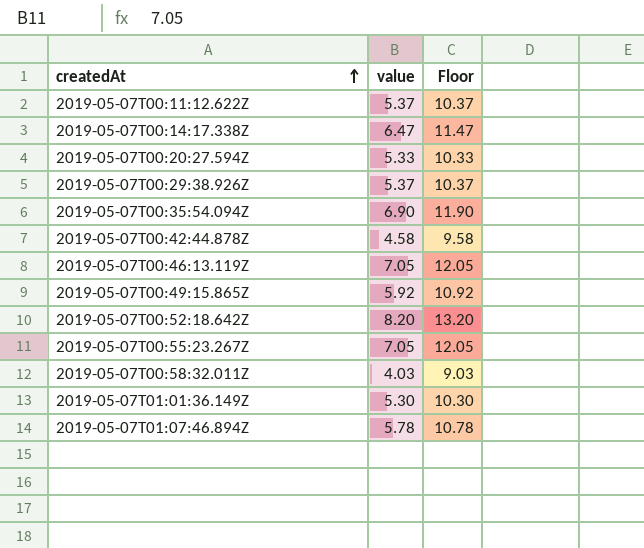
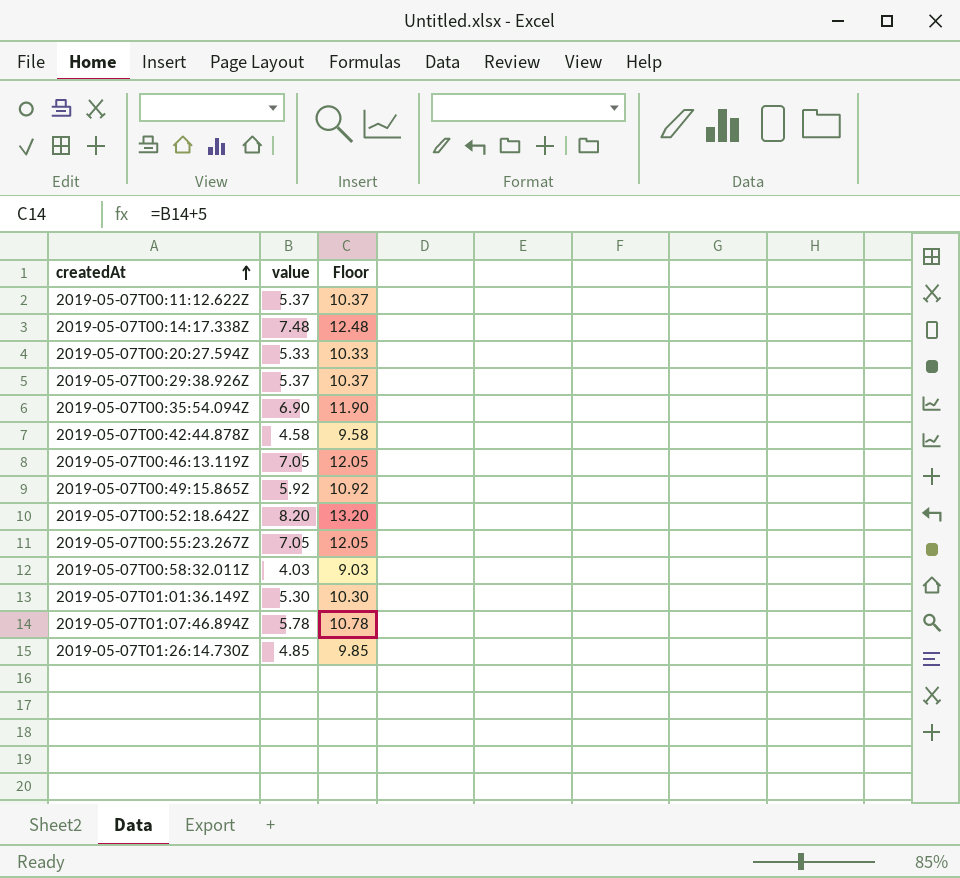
2019-05-07T00:14:17.338Z | value: 6.47 -> 7.48
2019-05-07T00:14:17.338Z | Floor: 11.47 -> 12.48
row 2019-05-07T01:26:14.730Z: none -> 4.85 | 9.85

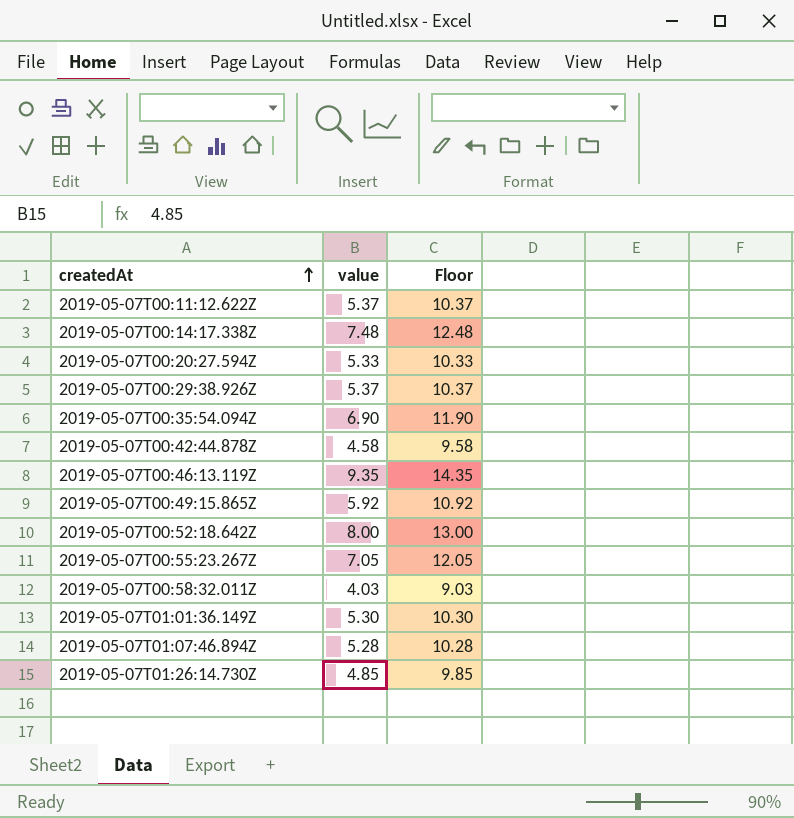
2019-05-07T00:46:13.119Z | value: 7.05 -> 9.35
2019-05-07T00:46:13.119Z | Floor: 12.05 -> 14.35
2019-05-07T00:52:18.642Z | value: 8.20 -> 8.00
2019-05-07T00:52:18.642Z | Floor: 13.20 -> 13.00
2019-05-07T01:07:46.894Z | value: 5.78 -> 5.28
2019-05-07T01:07:46.894Z | Floor: 10.78 -> 10.28

